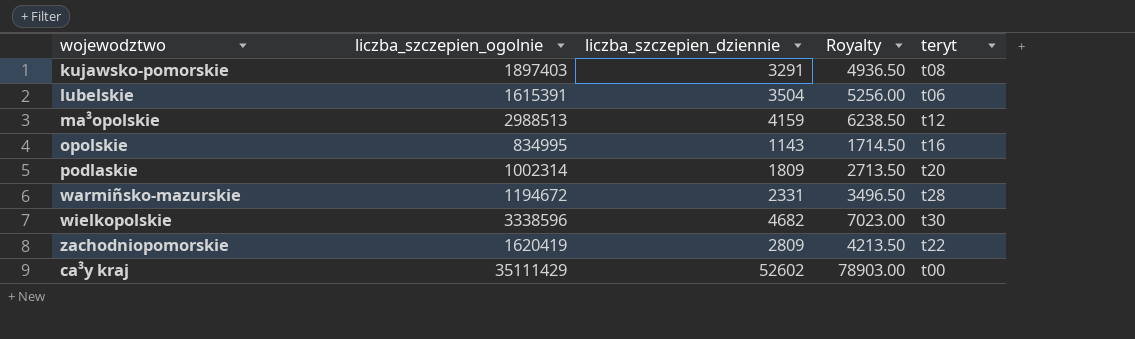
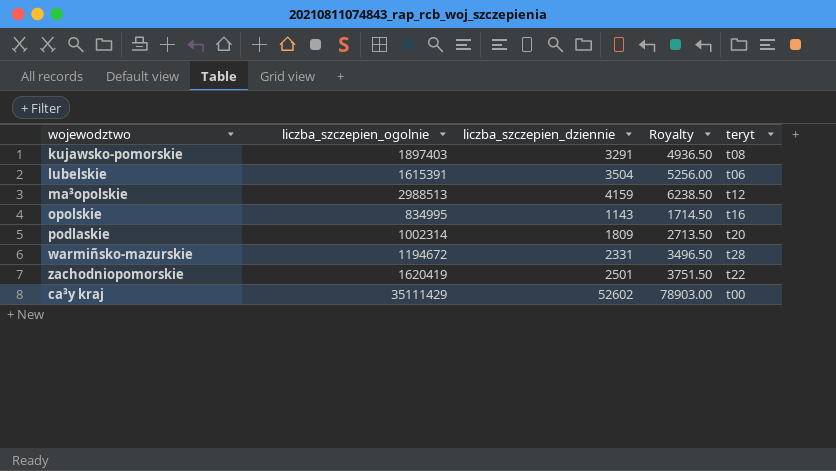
row wielkopolskie: 3338596 | 4682 | 7023.00 | t30 -> none
zachodniopomorskie | liczba_szczepien_dziennie: 2809 -> 2501
zachodniopomorskie | Royalty: 4213.50 -> 3751.50

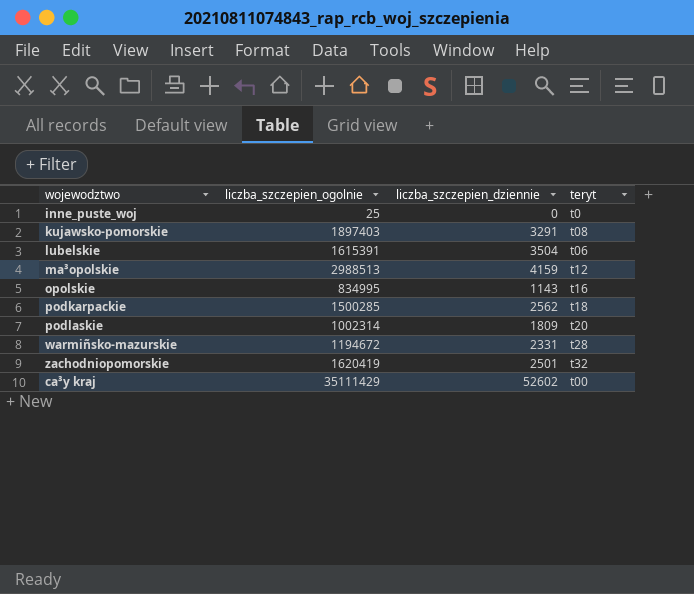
column Royalty | formula: [liczba_szczepien_dziennie] * 1.5 -> none
row inne_puste_woj: none -> 25 | 0 | t0
row podkarpackie: none -> 1500285 | 2562 | t18
zachodniopomorskie | teryt: t22 -> t32

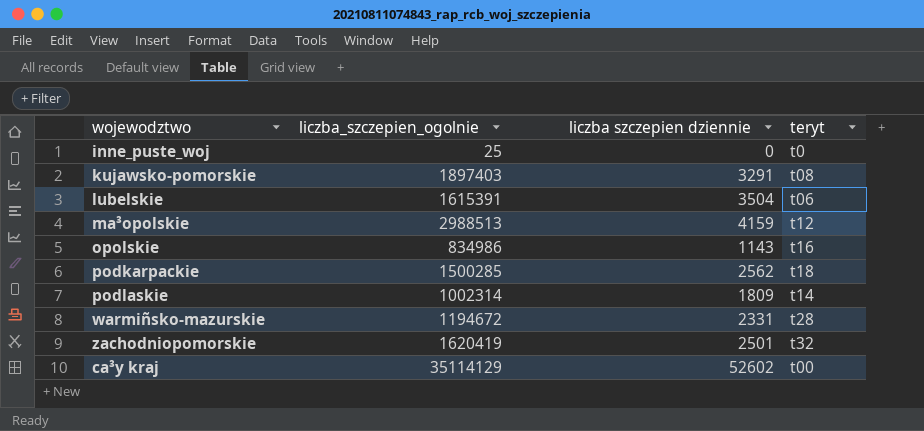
column name: liczba_szczepien_dziennie -> liczba szczepien dziennie
opolskie | liczba_szczepien_ogolnie: 834995 -> 834986
podlaskie | teryt: t20 -> t14
ca³y kraj | liczba_szczepien_ogolnie: 35111429 -> 35114129

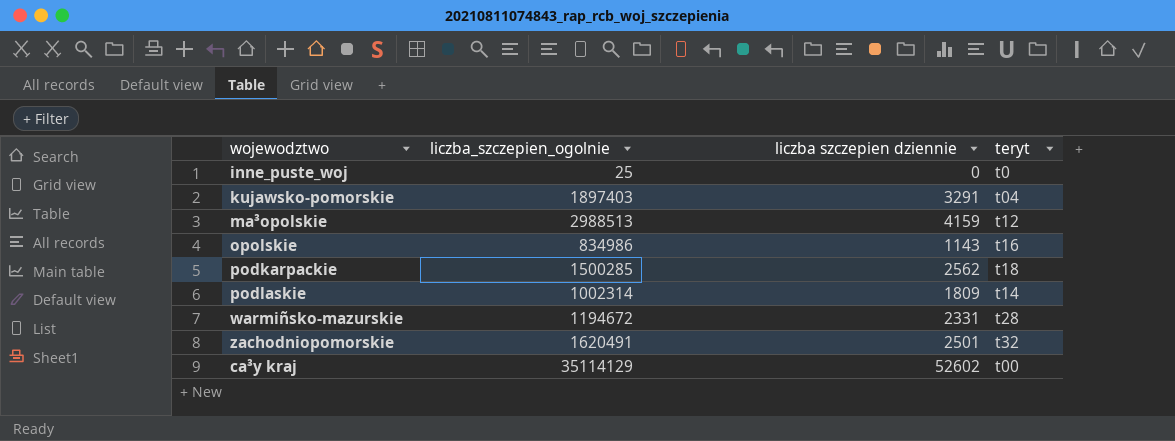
row lubelskie: 1615391 | 3504 | t06 -> none
kujawsko-pomorskie | teryt: t08 -> t04
zachodniopomorskie | liczba_szczepien_ogolnie: 1620419 -> 1620491

